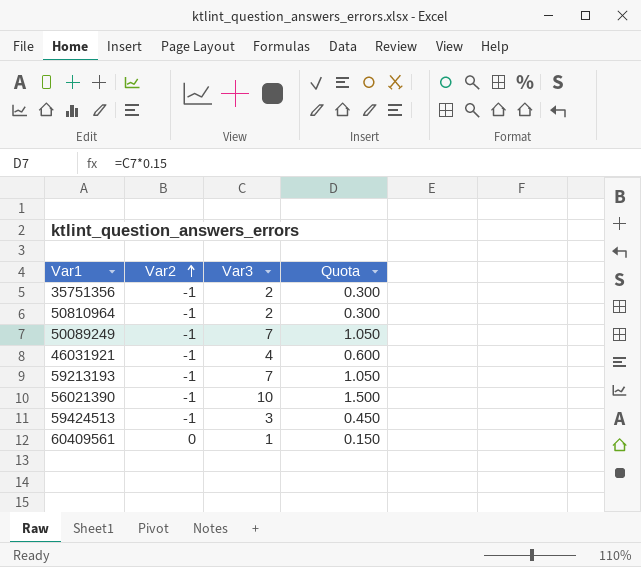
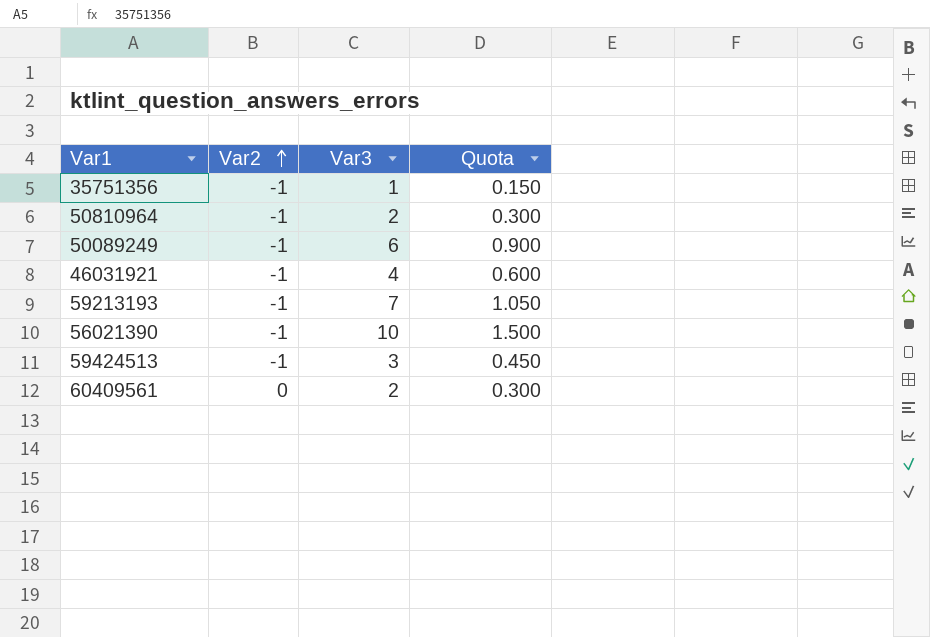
35751356 | Var3: 2 -> 1
35751356 | Quota: 0.300 -> 0.150
50089249 | Var3: 7 -> 6
50089249 | Quota: 1.050 -> 0.900
60409561 | Var3: 1 -> 2
60409561 | Quota: 0.150 -> 0.300

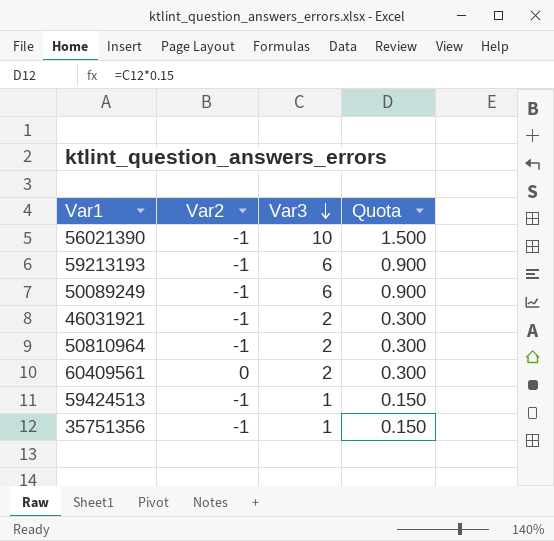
row order: Var2 ascending -> Var3 descending
59213193 | Var3: 7 -> 6
59213193 | Quota: 1.050 -> 0.900
46031921 | Var3: 4 -> 2
46031921 | Quota: 0.600 -> 0.300
59424513 | Var3: 3 -> 1
59424513 | Quota: 0.450 -> 0.150

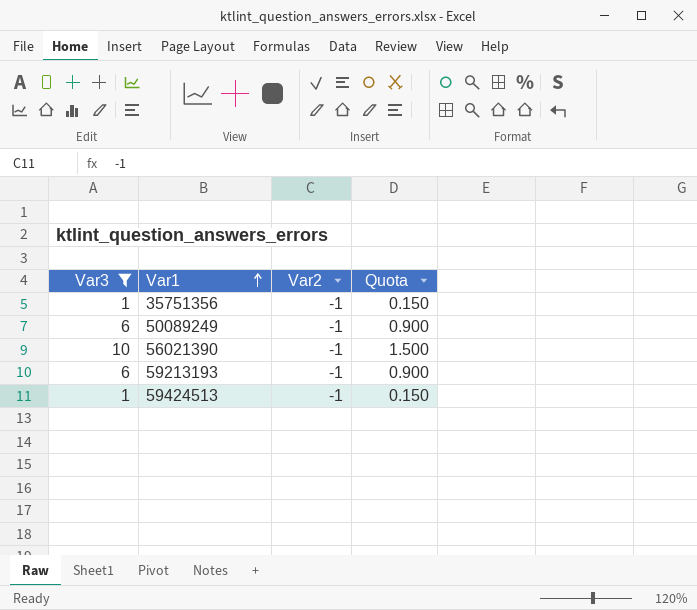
filter: none -> Var3 != 2
row order: Var3 descending -> Var1 ascending
column Var3 | position: 3 -> 1

